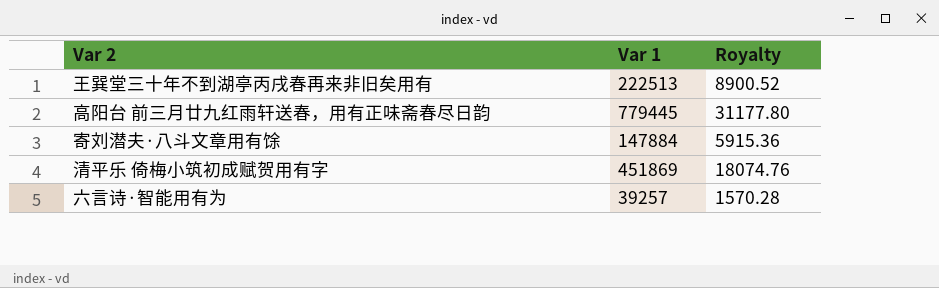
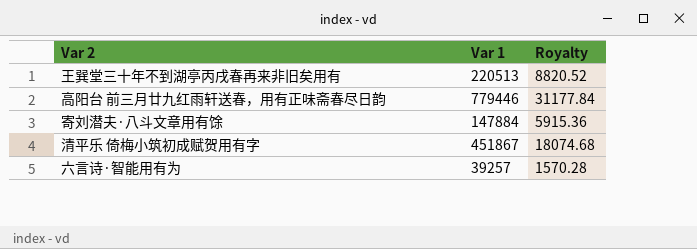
王巽堂三十年不到湖亭丙戌春再来非旧矣用有 | Var 1: 222513 -> 220513
王巽堂三十年不到湖亭丙戌春再来非旧矣用有 | Royalty: 8900.52 -> 8820.52
高阳台 前三月廿九红雨轩送春，用有正味斋春尽日韵 | Var 1: 779445 -> 779446
高阳台 前三月廿九红雨轩送春，用有正味斋春尽日韵 | Royalty: 31177.80 -> 31177.84
清平乐 倚梅小筑初成赋贺用有字 | Var 1: 451869 -> 451867
清平乐 倚梅小筑初成赋贺用有字 | Royalty: 18074.76 -> 18074.68

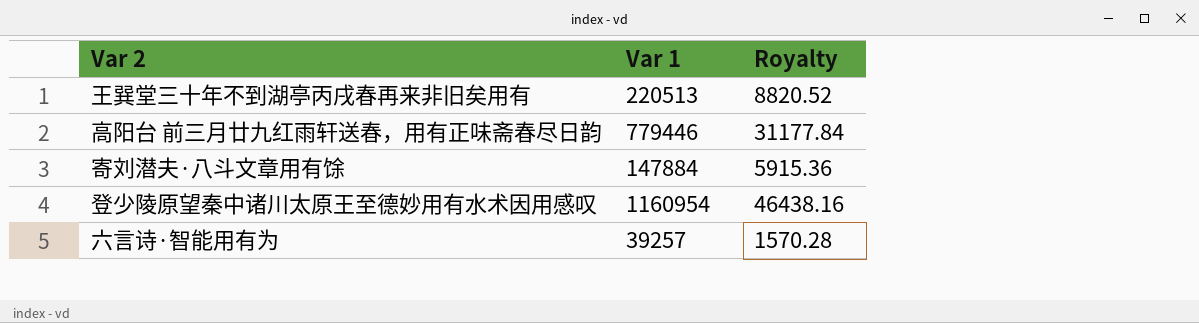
row 清平乐 倚梅小筑初成赋贺用有字: 451867 | 18074.68 -> none
row 登少陵原望秦中诸川太原王至德妙用有水术因用感叹: none -> 1160954 | 46438.16

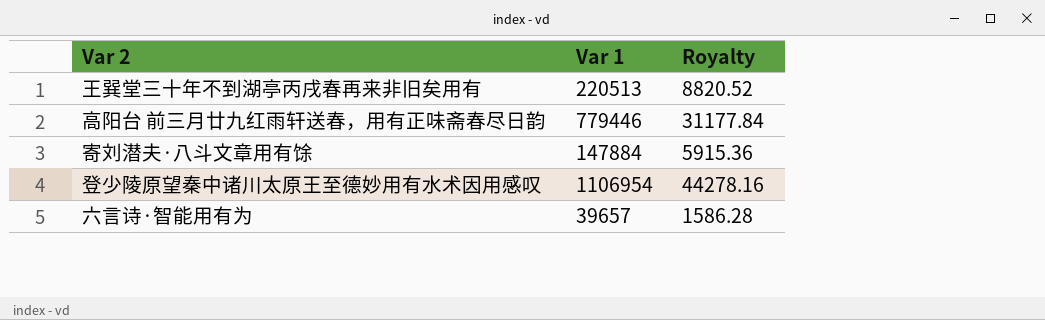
登少陵原望秦中诸川太原王至德妙用有水术因用感叹 | Var 1: 1160954 -> 1106954
登少陵原望秦中诸川太原王至德妙用有水术因用感叹 | Royalty: 46438.16 -> 44278.16
六言诗·智能用有为 | Var 1: 39257 -> 39657
六言诗·智能用有为 | Royalty: 1570.28 -> 1586.28

